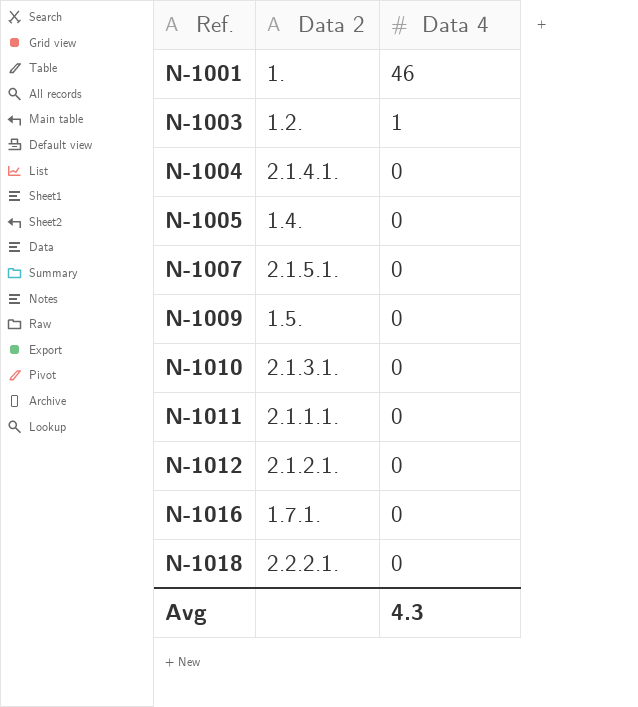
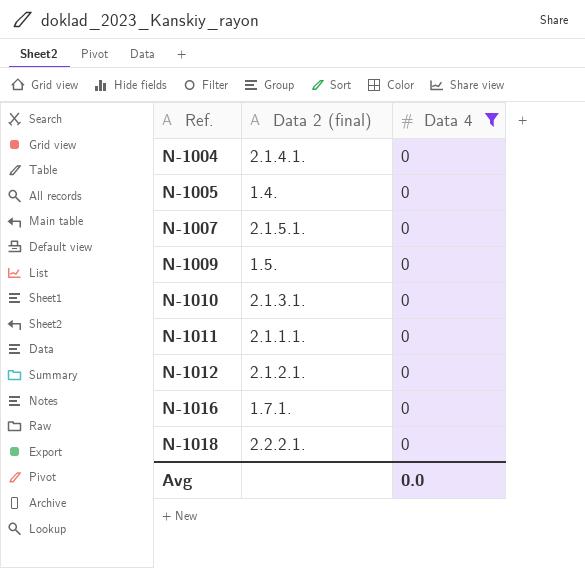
filter: none -> Data 4 = 0
column name: Data 2 -> Data 2 (final)
Avg | Data 4: 4.3 -> 0.0

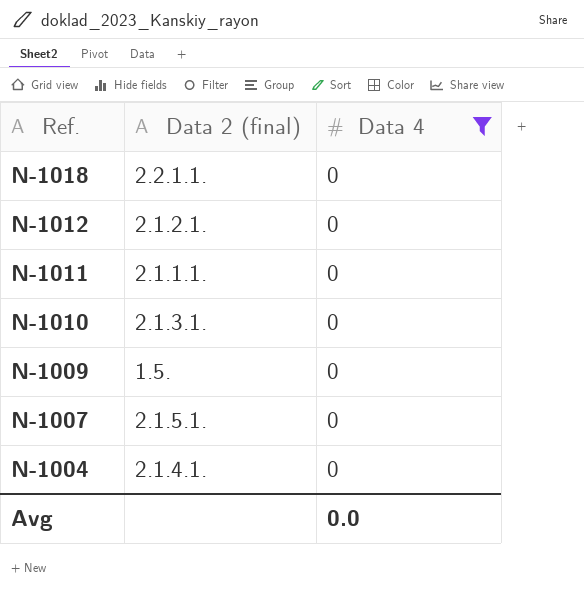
row order: Ref. ascending -> Ref. descending
row N-1005: 1.4. | 0 -> none
row N-1016: 1.7.1. | 0 -> none
N-1018 | Data 2 (final): 2.2.2.1. -> 2.2.1.1.

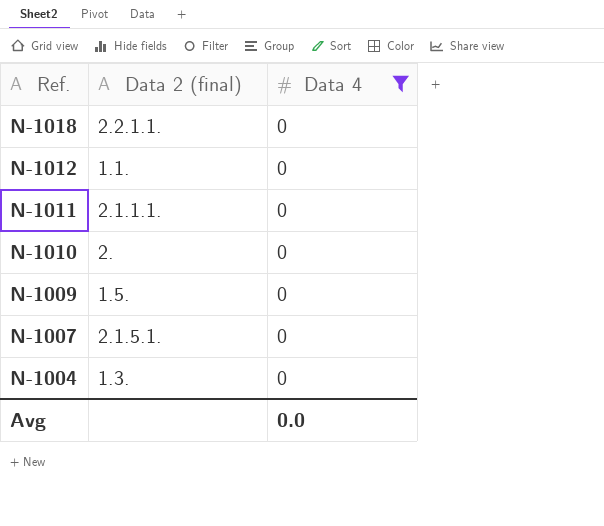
N-1012 | Data 2 (final): 2.1.2.1. -> 1.1.
N-1010 | Data 2 (final): 2.1.3.1. -> 2.
N-1004 | Data 2 (final): 2.1.4.1. -> 1.3.

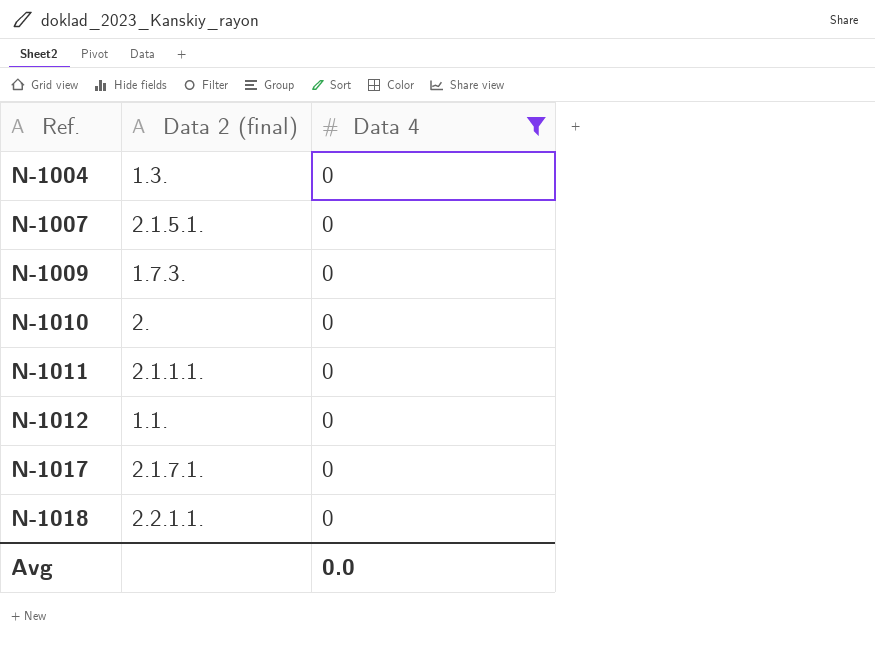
row order: Ref. descending -> Ref. ascending
N-1009 | Data 2 (final): 1.5. -> 1.7.3.
row N-1017: none -> 2.1.7.1. | 0

